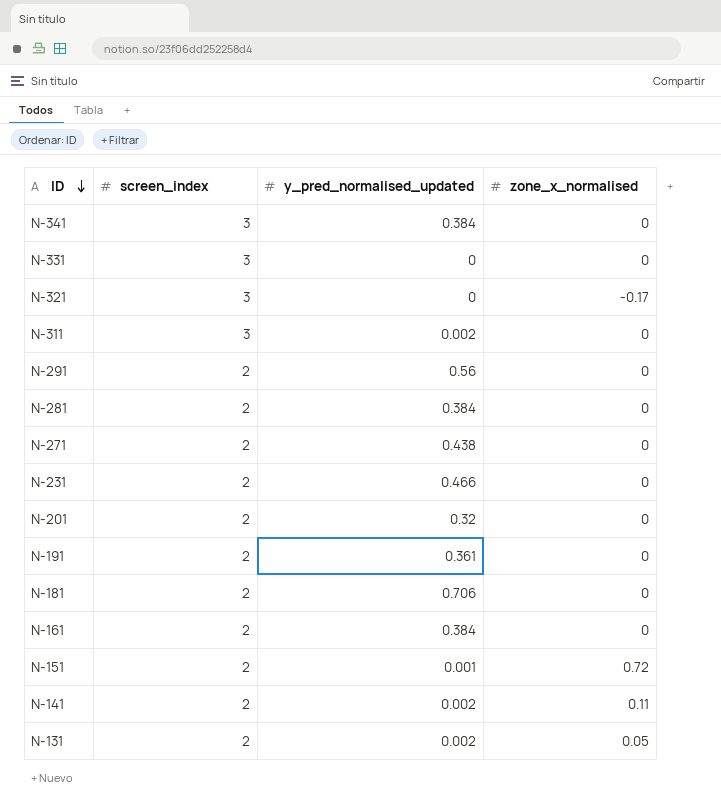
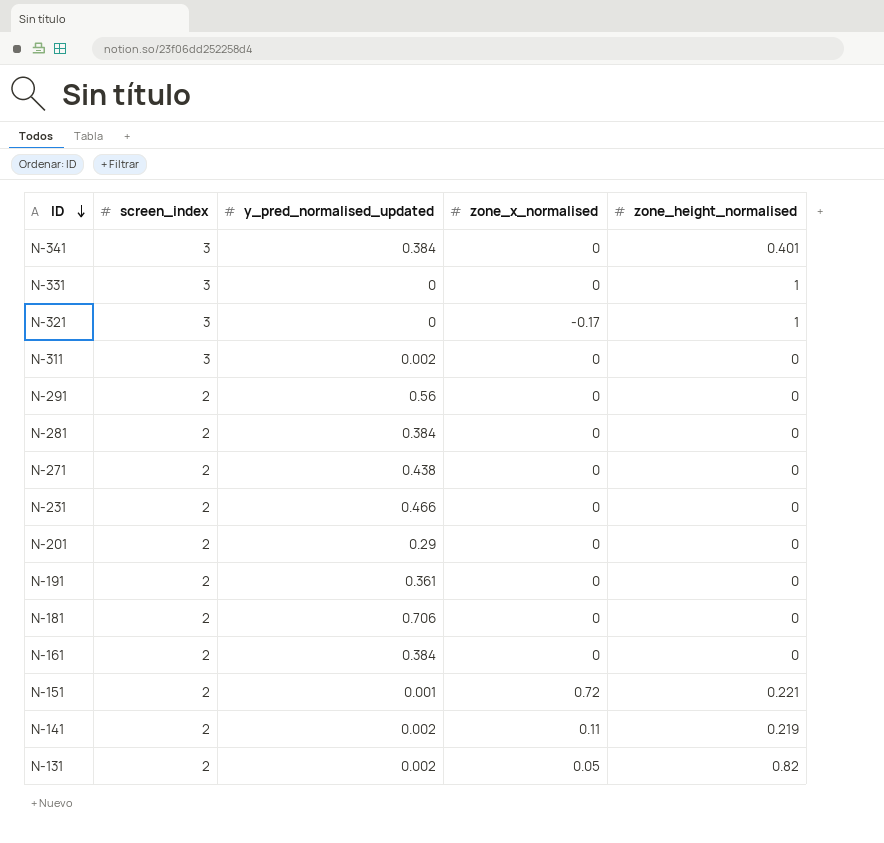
column zone_height_normalised | position: none -> 5
N-201 | y_pred_normalised_updated: 0.32 -> 0.29

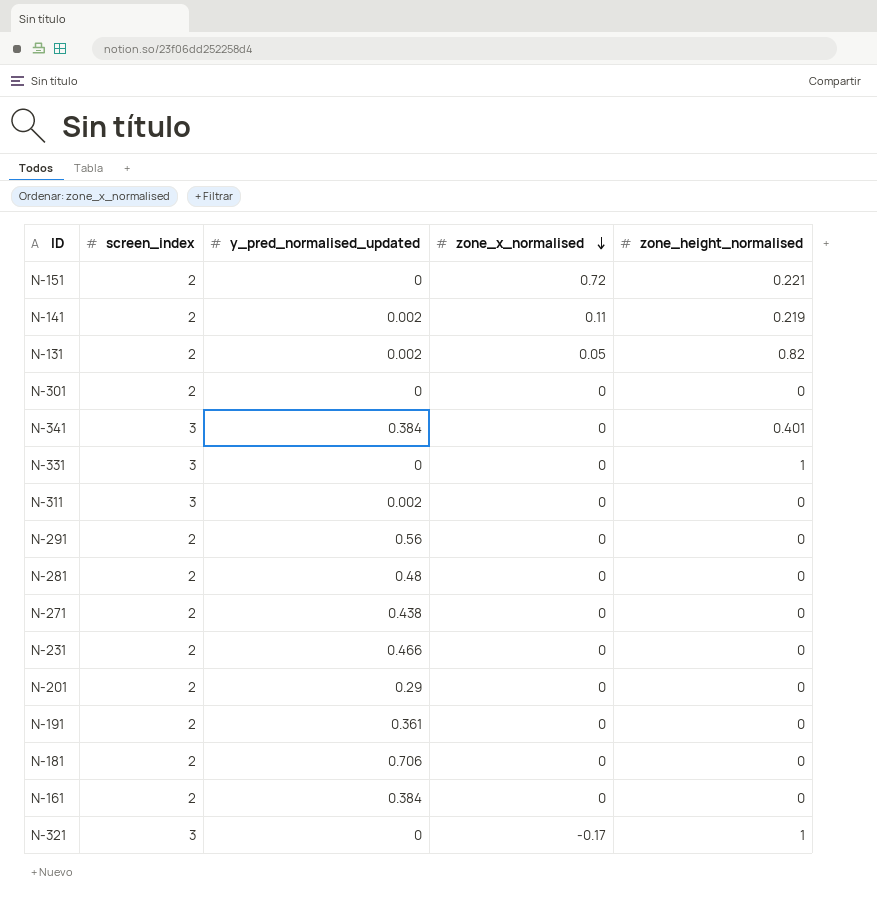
row order: ID descending -> zone_x_normalised descending
N-151 | y_pred_normalised_updated: 0.001 -> 0
row N-301: none -> 2 | 0 | 0 | 0
N-281 | y_pred_normalised_updated: 0.384 -> 0.48

